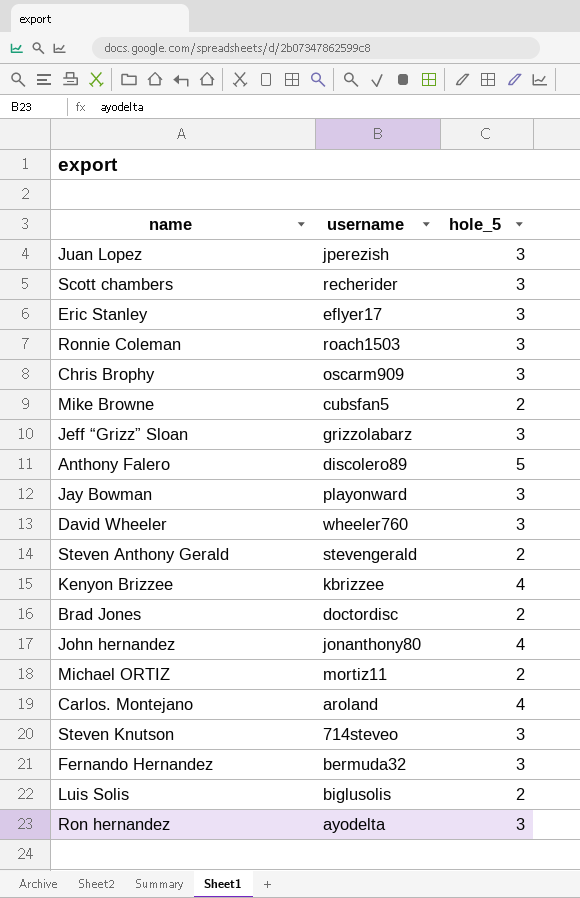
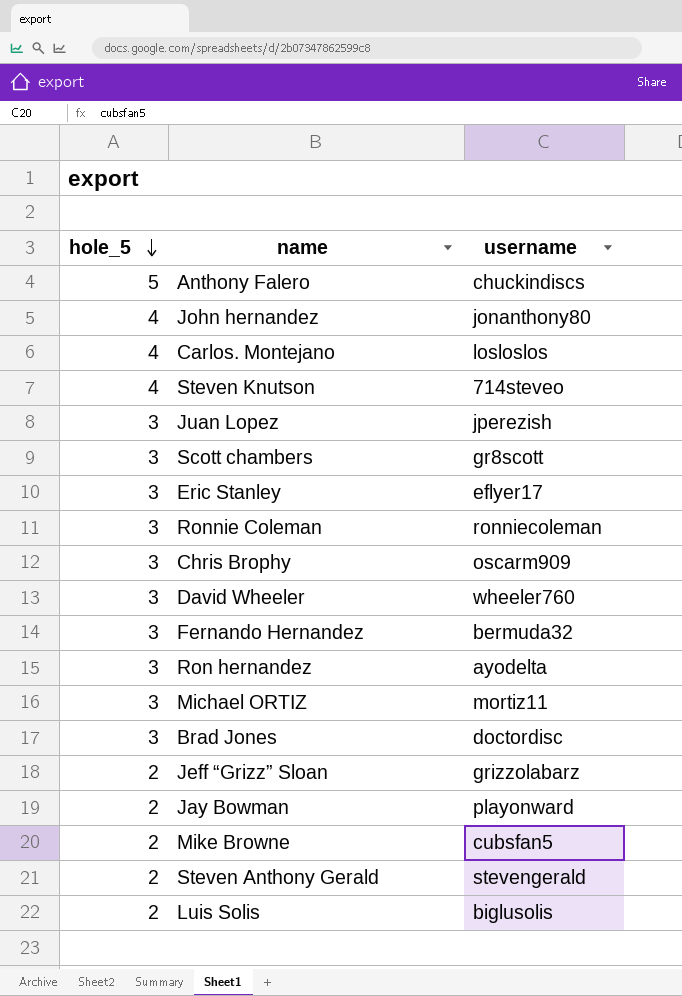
row order: none -> hole_5 descending
column hole_5 | position: 3 -> 1
row Kenyon Brizzee: kbrizzee | 4 -> none
Anthony Falero | username: discolero89 -> chuckindiscs
Carlos. Montejano | username: aroland -> losloslos
Steven Knutson | hole_5: 3 -> 4
Scott chambers | username: recherider -> gr8scott
Ronnie Coleman | username: roach1503 -> ronniecoleman
Michael ORTIZ | hole_5: 2 -> 3
Brad Jones | hole_5: 2 -> 3
Jeff “Grizz” Sloan | hole_5: 3 -> 2
Jay Bowman | hole_5: 3 -> 2

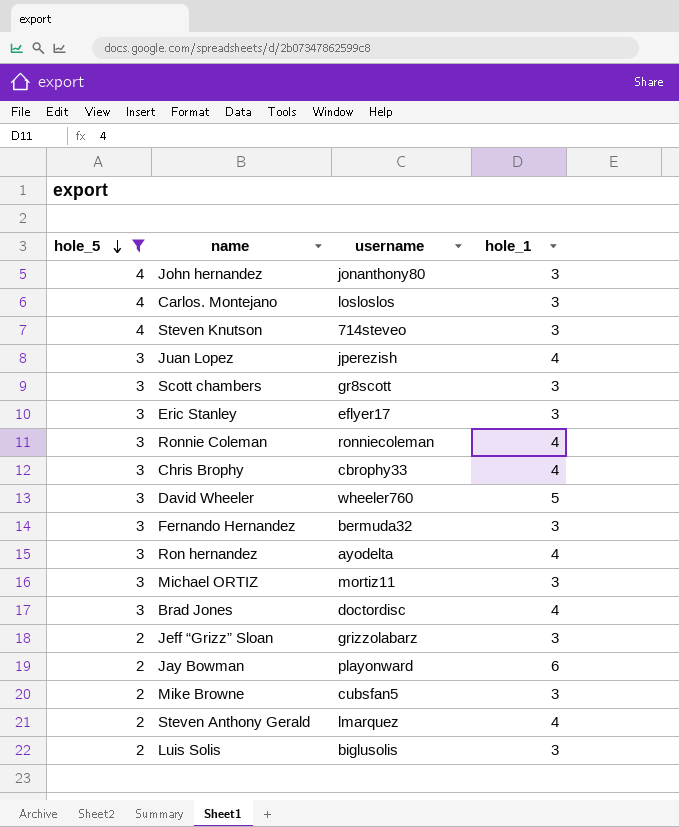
filter: none -> hole_5 != 5
column hole_1 | position: none -> 4
Chris Brophy | username: oscarm909 -> cbrophy33
Steven Anthony Gerald | username: stevengerald -> lmarquez

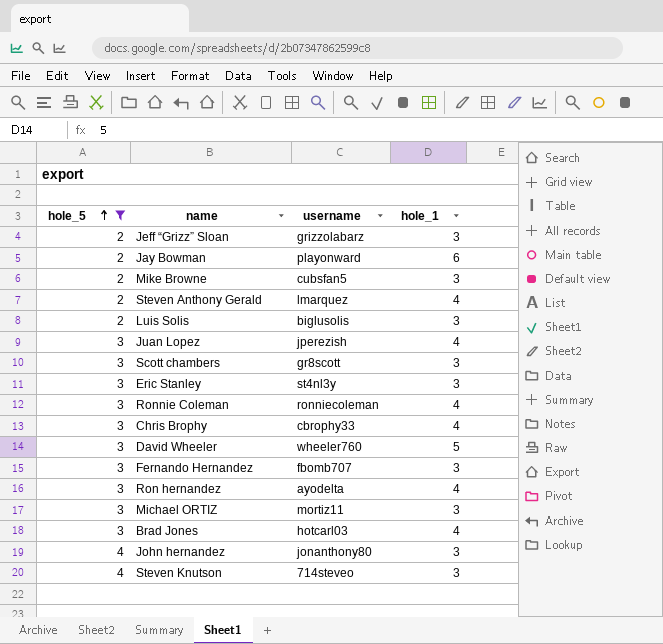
row order: hole_5 descending -> hole_5 ascending
row Carlos. Montejano: 4 | losloslos | 3 -> none
Eric Stanley | username: eflyer17 -> st4nl3y
Fernando Hernandez | username: bermuda32 -> fbomb707
Brad Jones | username: doctordisc -> hotcarl03

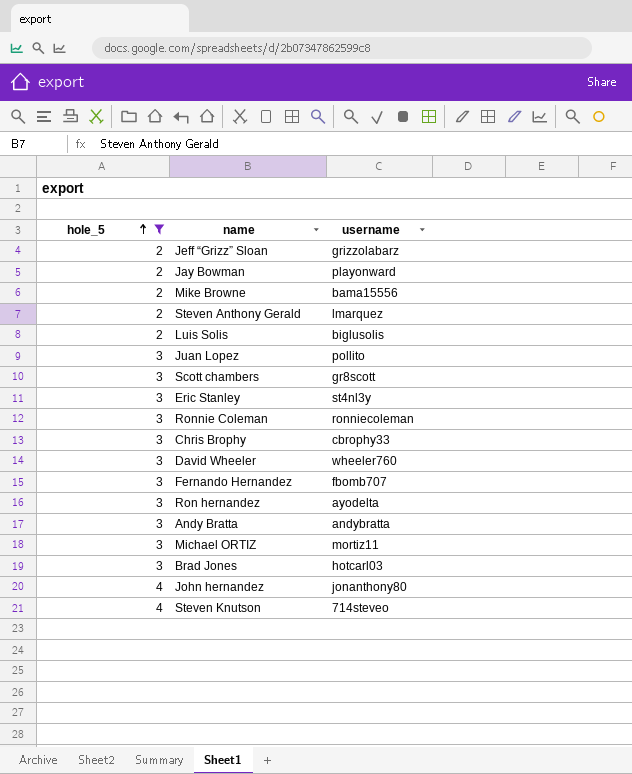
column hole_1 | position: 4 -> none
Mike Browne | username: cubsfan5 -> bama15556
Juan Lopez | username: jperezish -> pollito
row Andy Bratta: none -> 3 | andybratta

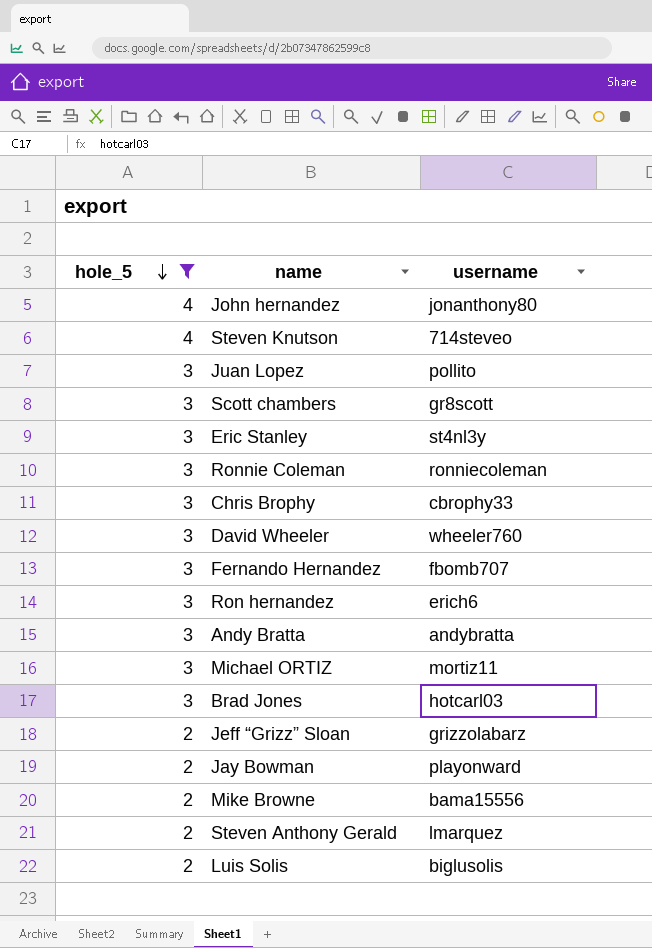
row order: hole_5 ascending -> hole_5 descending
Ron hernandez | username: ayodelta -> erich6

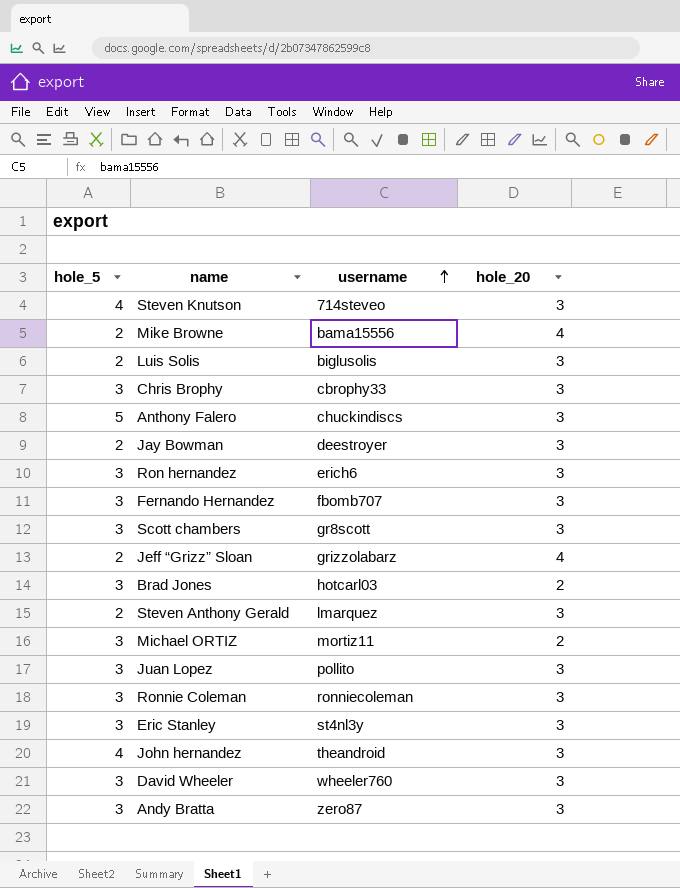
filter: hole_5 != 5 -> none
row order: hole_5 descending -> username ascending
column hole_20 | position: none -> 4
Jay Bowman | username: playonward -> deestroyer
John hernandez | username: jonanthony80 -> theandroid
Andy Bratta | username: andybratta -> zero87

